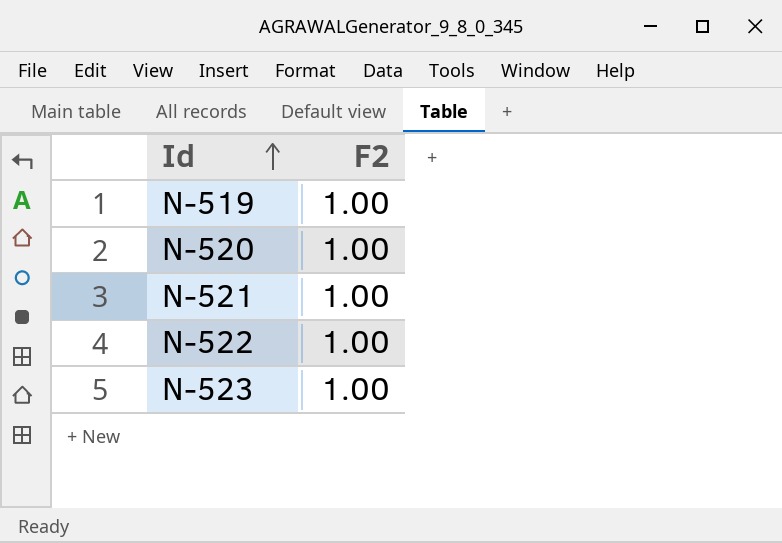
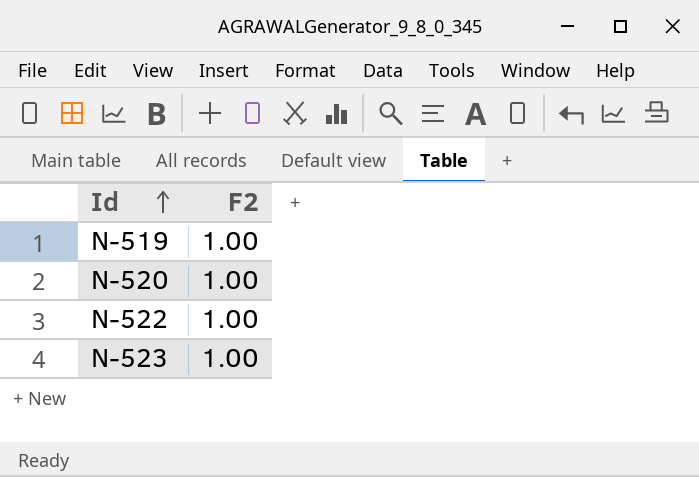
row N-521: 1.00 -> none

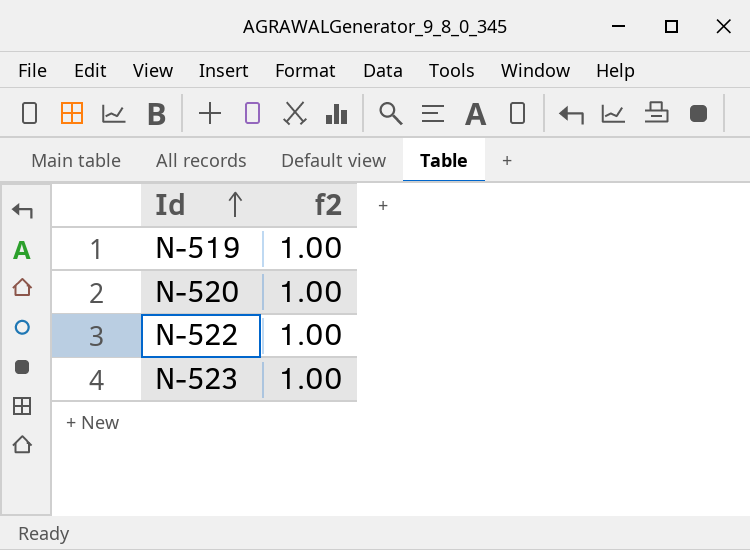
column name: F2 -> f2

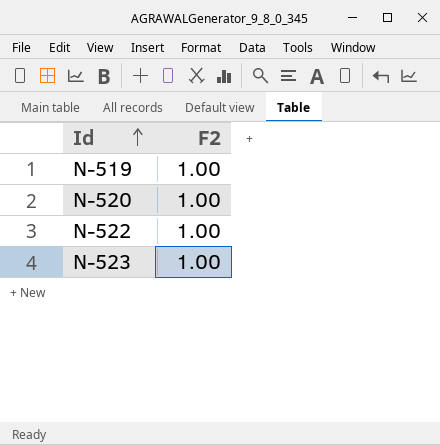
column name: f2 -> F2

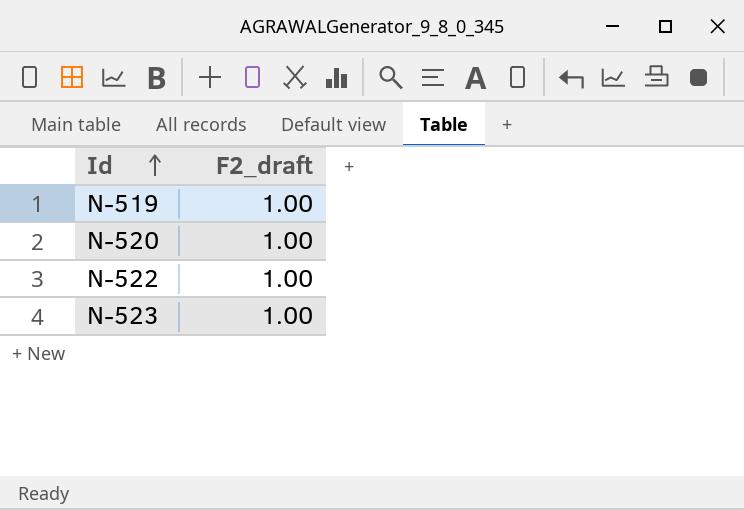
column name: F2 -> F2_draft

